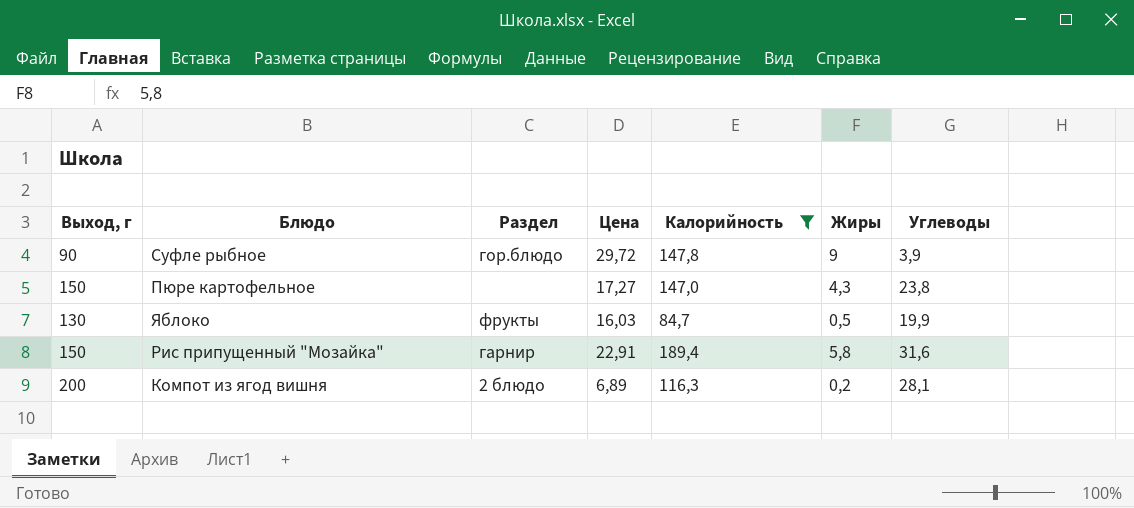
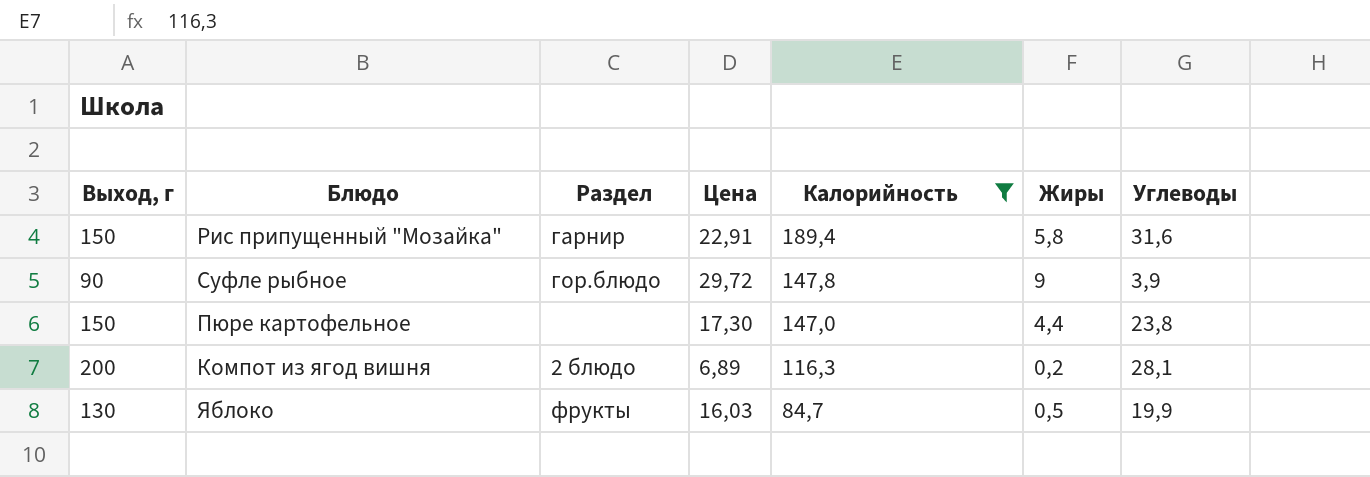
row order: none -> Калорийность descending
Пюре картофельное | Цена: 17,27 -> 17,30
Пюре картофельное | Жиры: 4,3 -> 4,4

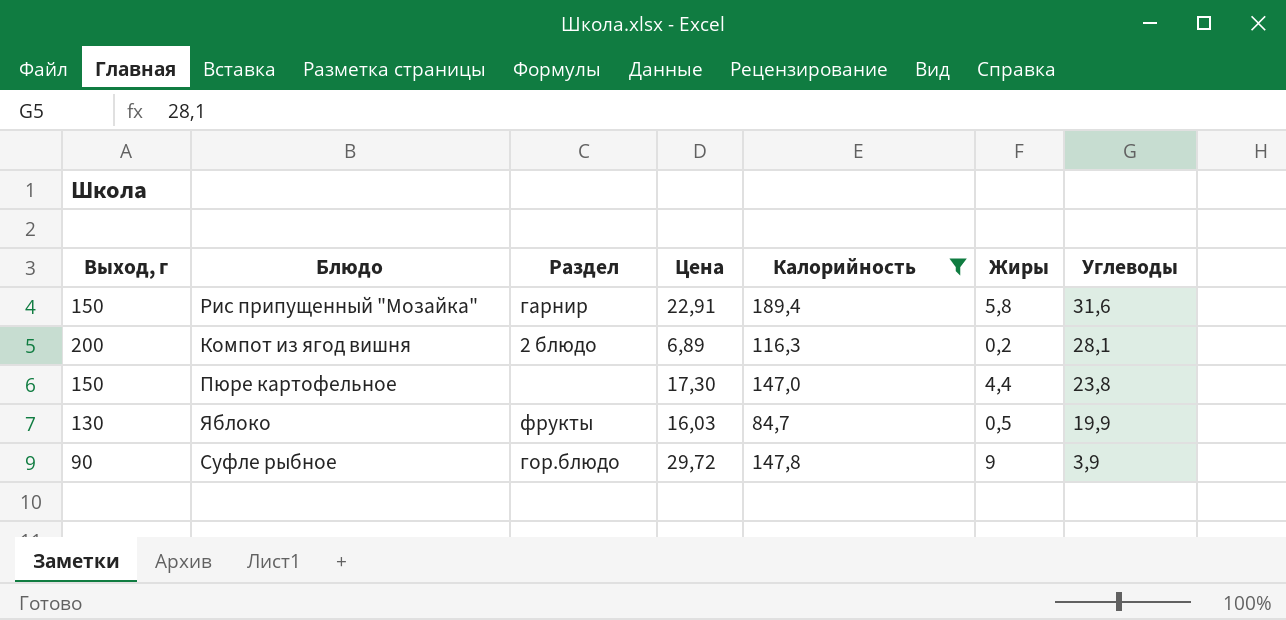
row order: Калорийность descending -> Углеводы descending

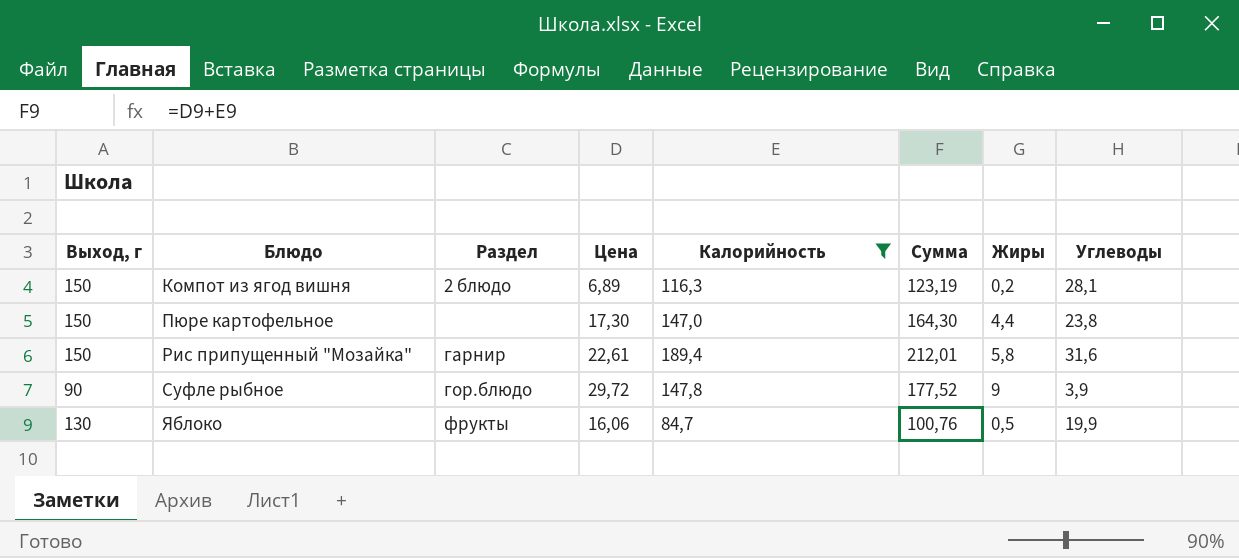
row order: Углеводы descending -> Блюдо ascending
column Сумма | formula: none -> [Цена] + [Калорийность]
Компот из ягод вишня | Выход, г: 200 -> 150
Рис припущенный "Мозайка" | Цена: 22,91 -> 22,61
Яблоко | Цена: 16,03 -> 16,06

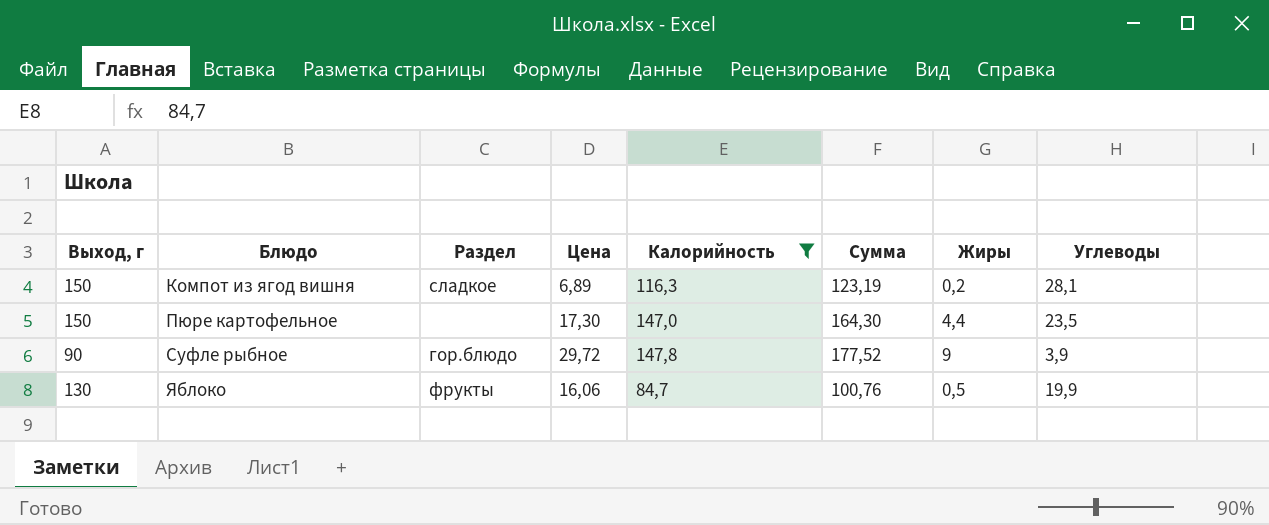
row Рис припущенный "Мозайка": 150 | гарнир | 22,61 | 189,4 | 212,01 | 5,8 | 31,6 -> none
Компот из ягод вишня | Раздел: 2 блюдо -> сладкое
Пюре картофельное | Углеводы: 23,8 -> 23,5

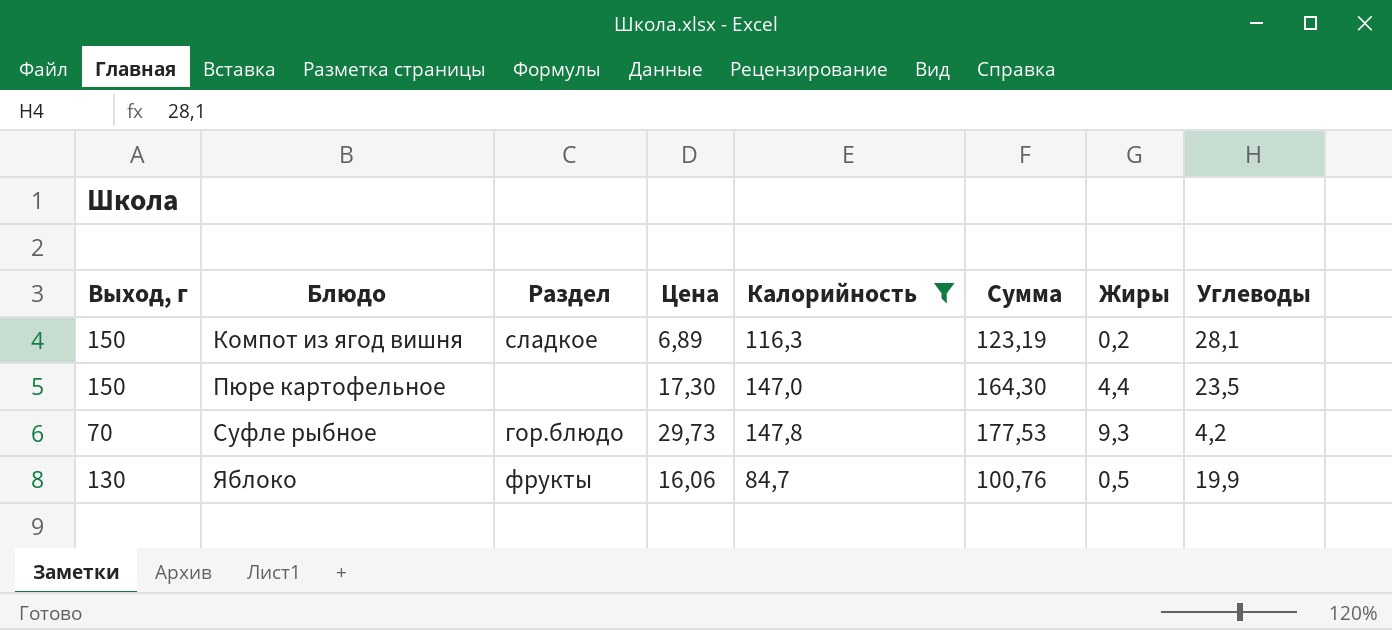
Суфле рыбное | Выход, г: 90 -> 70
Суфле рыбное | Цена: 29,72 -> 29,73
Суфле рыбное | Сумма: 177,52 -> 177,53
Суфле рыбное | Жиры: 9 -> 9,3
Суфле рыбное | Углеводы: 3,9 -> 4,2

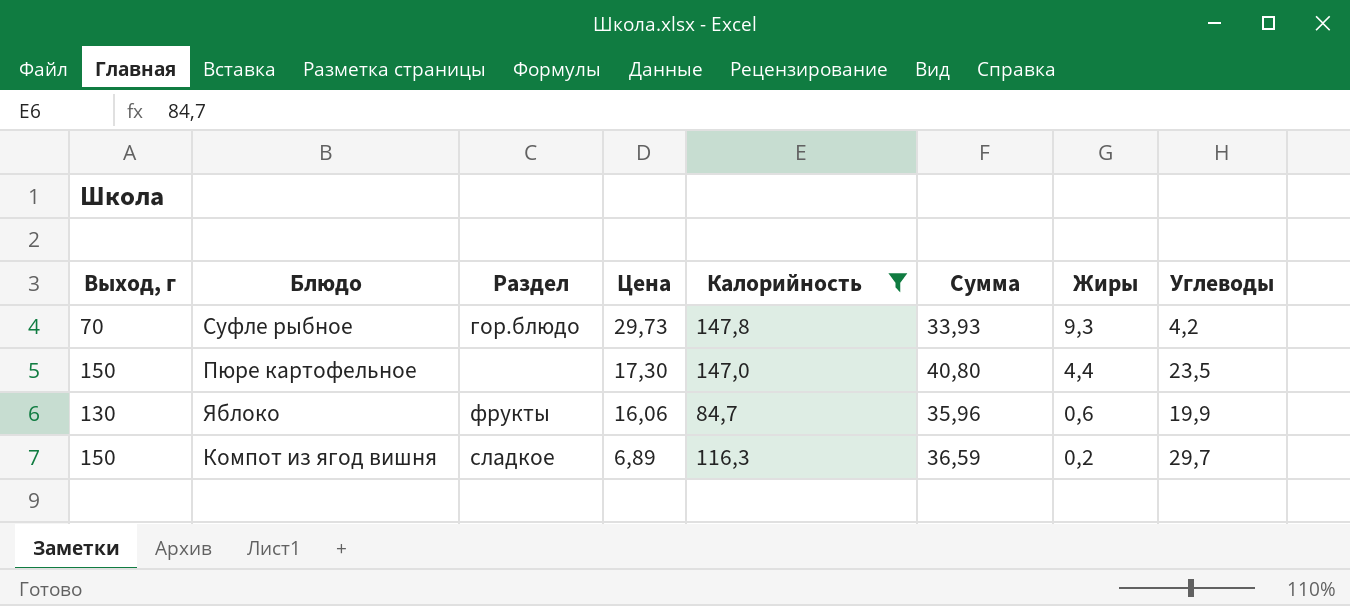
row order: Блюдо ascending -> Цена descending
column Сумма | formula: [Цена] + [Калорийность] -> [Цена] + [Углеводы]
Яблоко | Жиры: 0,5 -> 0,6
Компот из ягод вишня | Углеводы: 28,1 -> 29,7

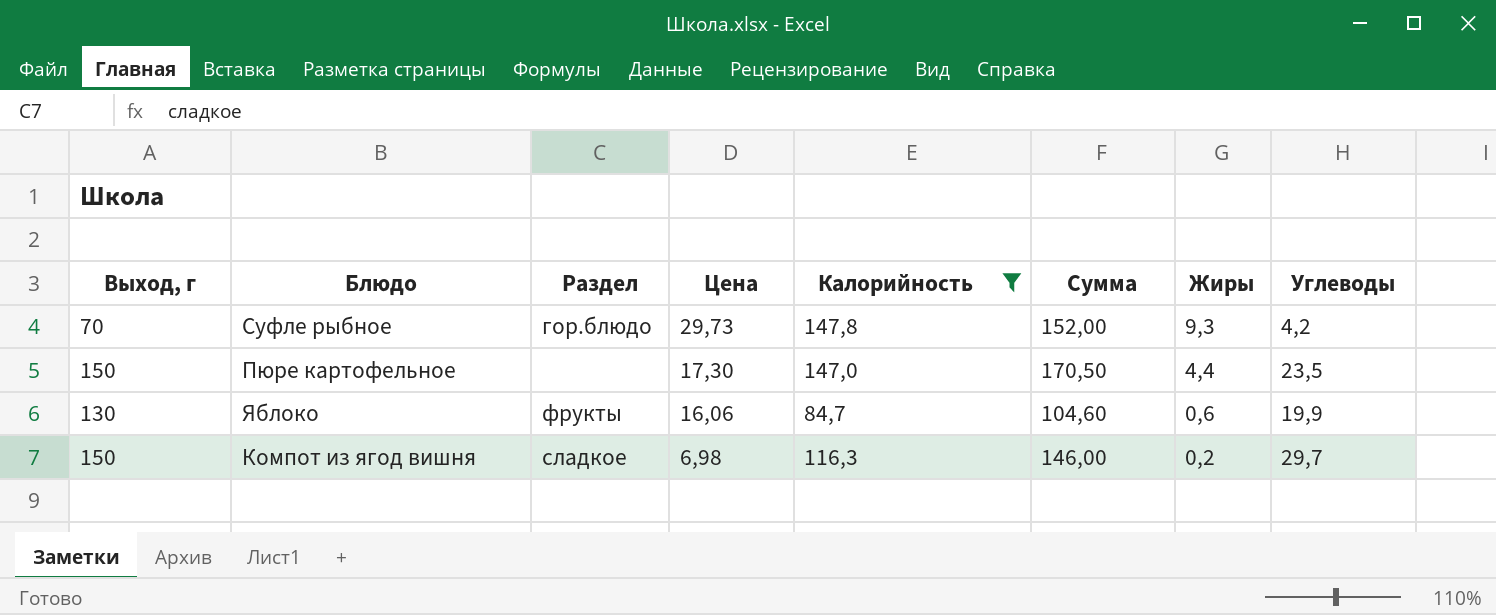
column Сумма | formula: [Цена] + [Углеводы] -> [Калорийность] + [Углеводы]
Компот из ягод вишня | Цена: 6,89 -> 6,98

